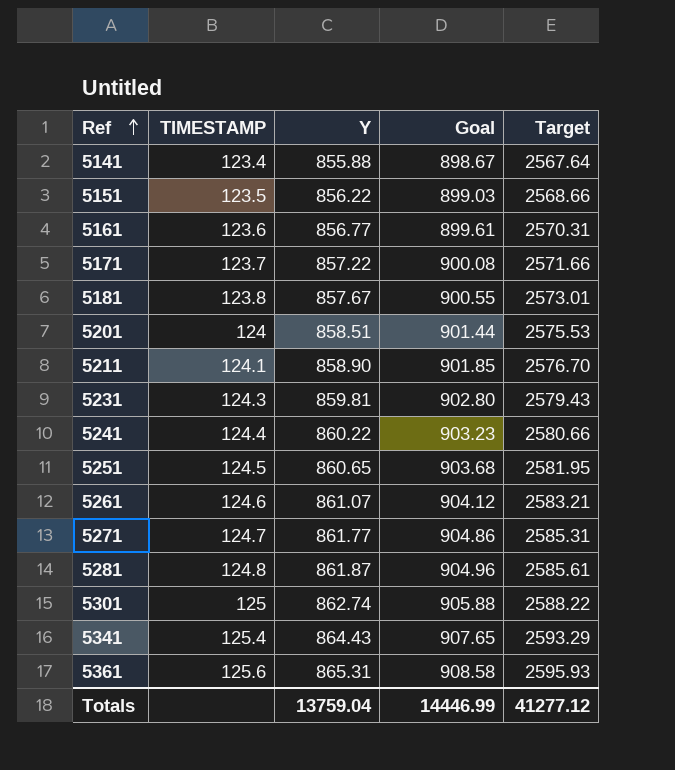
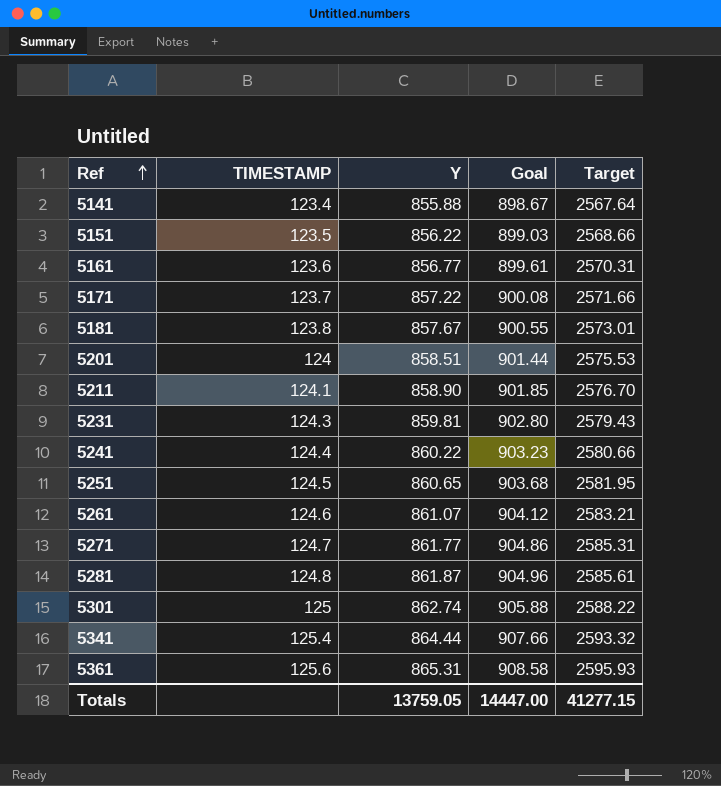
5341 | Y: 864.43 -> 864.44
5341 | Goal: 907.65 -> 907.66
5341 | Target: 2593.29 -> 2593.32
Totals | Y: 13759.04 -> 13759.05
Totals | Goal: 14446.99 -> 14447.00
Totals | Target: 41277.12 -> 41277.15

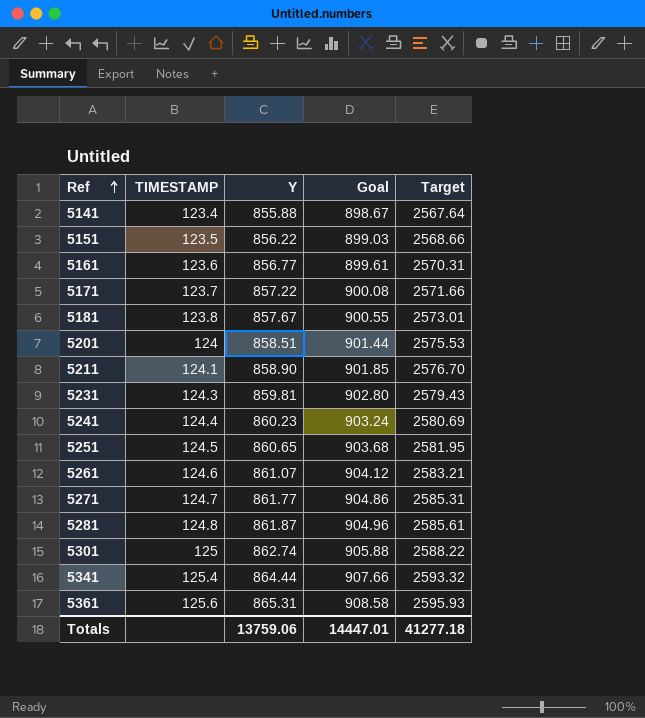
5241 | Y: 860.22 -> 860.23
5241 | Goal: 903.23 -> 903.24
5241 | Target: 2580.66 -> 2580.69
Totals | Y: 13759.05 -> 13759.06
Totals | Goal: 14447.00 -> 14447.01
Totals | Target: 41277.15 -> 41277.18

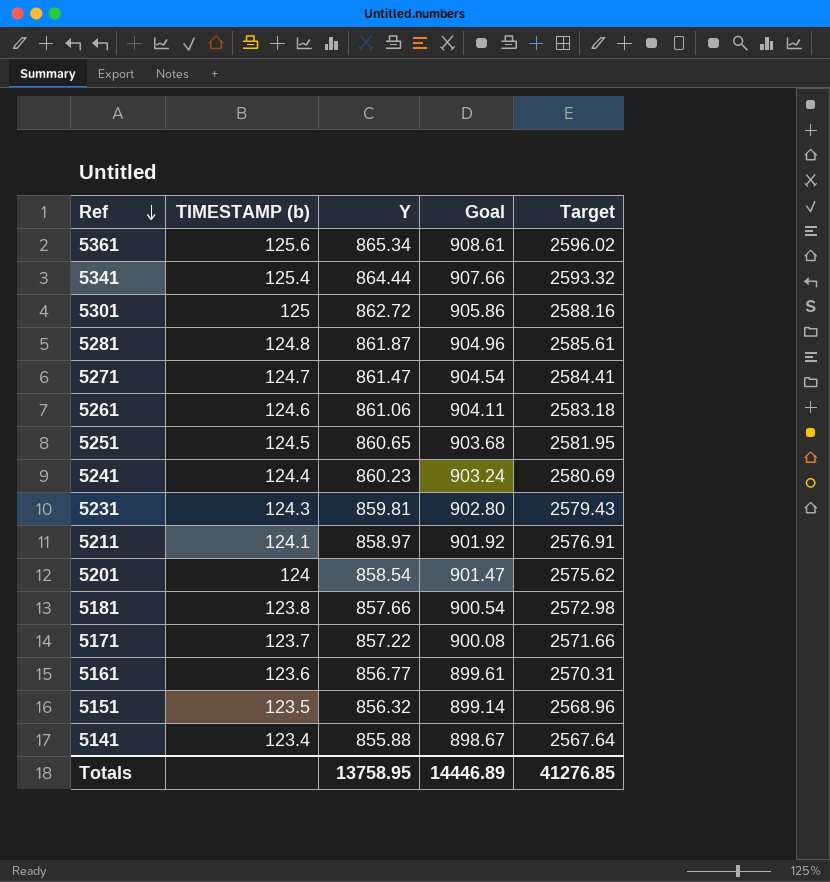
row order: Ref ascending -> Ref descending
column name: TIMESTAMP -> TIMESTAMP (b)
5361 | Y: 865.31 -> 865.34
5361 | Goal: 908.58 -> 908.61
5361 | Target: 2595.93 -> 2596.02
5301 | Y: 862.74 -> 862.72
5301 | Goal: 905.88 -> 905.86
5301 | Target: 2588.22 -> 2588.16
5271 | Y: 861.77 -> 861.47
5271 | Goal: 904.86 -> 904.54
5271 | Target: 2585.31 -> 2584.41
5261 | Y: 861.07 -> 861.06
5261 | Goal: 904.12 -> 904.11
5261 | Target: 2583.21 -> 2583.18
5211 | Y: 858.90 -> 858.97
5211 | Goal: 901.85 -> 901.92
5211 | Target: 2576.70 -> 2576.91
5201 | Y: 858.51 -> 858.54
5201 | Goal: 901.44 -> 901.47
5201 | Target: 2575.53 -> 2575.62
5181 | Y: 857.67 -> 857.66
5181 | Goal: 900.55 -> 900.54
5181 | Target: 2573.01 -> 2572.98
5151 | Y: 856.22 -> 856.32
5151 | Goal: 899.03 -> 899.14
5151 | Target: 2568.66 -> 2568.96
Totals | Y: 13759.06 -> 13758.95
Totals | Goal: 14447.01 -> 14446.89
Totals | Target: 41277.18 -> 41276.85

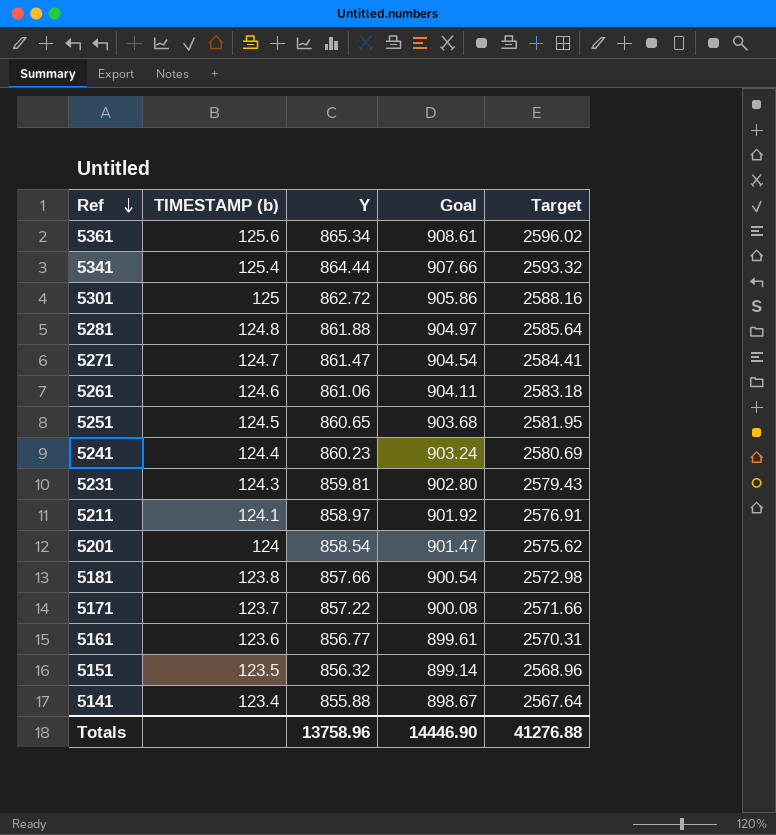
5281 | Y: 861.87 -> 861.88
5281 | Goal: 904.96 -> 904.97
5281 | Target: 2585.61 -> 2585.64
Totals | Y: 13758.95 -> 13758.96
Totals | Goal: 14446.89 -> 14446.90
Totals | Target: 41276.85 -> 41276.88

